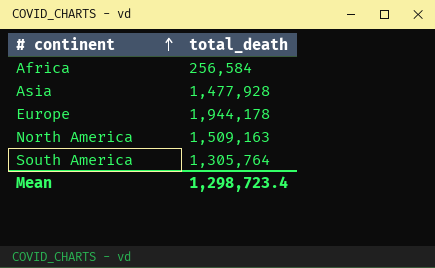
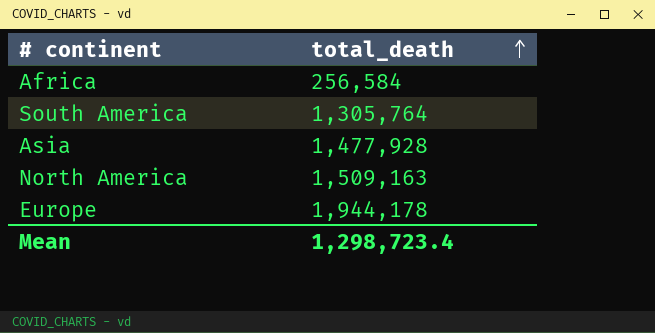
row order: # continent ascending -> total_death ascending

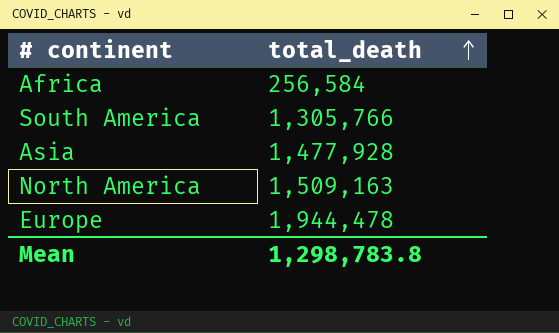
South America | total_death: 1,305,764 -> 1,305,766
Europe | total_death: 1,944,178 -> 1,944,478
Mean | total_death: 1,298,723.4 -> 1,298,783.8

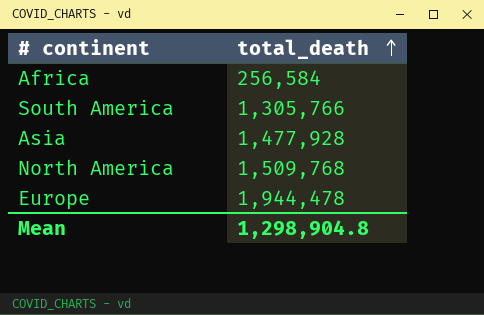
North America | total_death: 1,509,163 -> 1,509,768
Mean | total_death: 1,298,783.8 -> 1,298,904.8

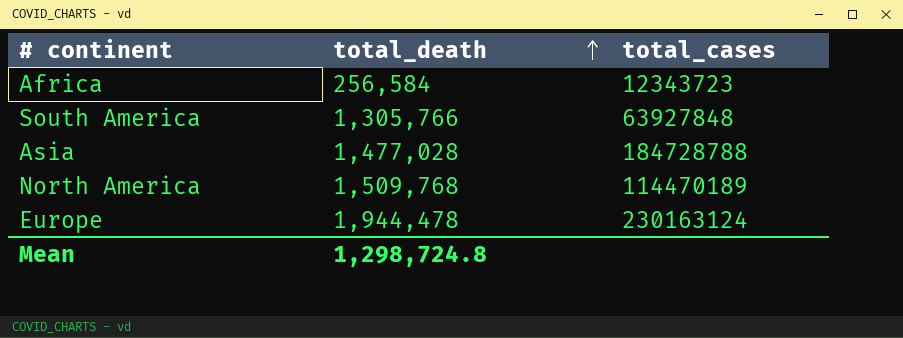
column total_cases | position: none -> 3
Asia | total_death: 1,477,928 -> 1,477,028
Mean | total_death: 1,298,904.8 -> 1,298,724.8

